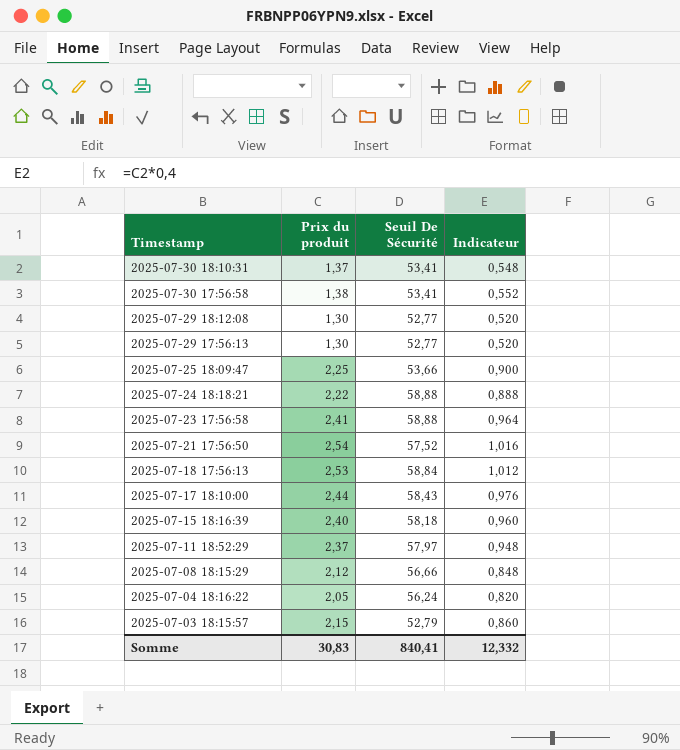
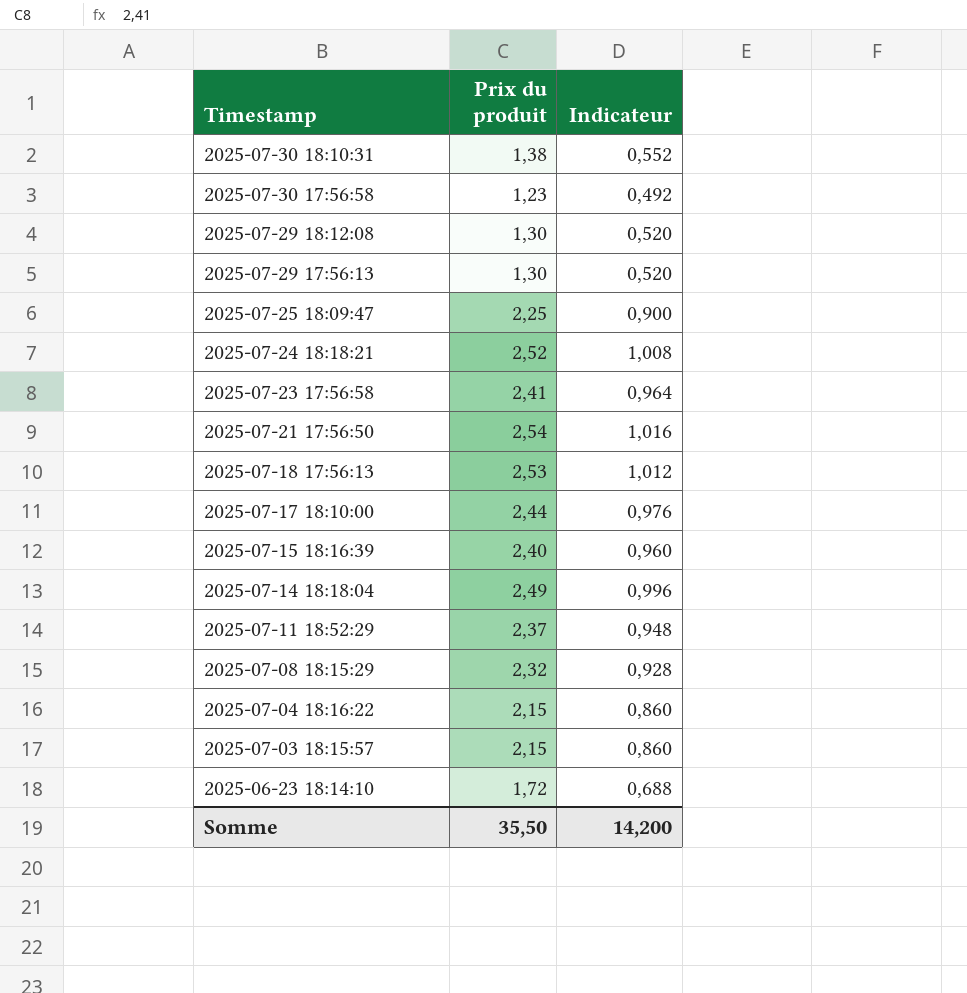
column Seuil De Sécurité | position: 3 -> none
2025-07-30 18:10:31 | Prix du produit: 1,37 -> 1,38
2025-07-30 18:10:31 | Indicateur: 0,548 -> 0,552
2025-07-30 17:56:58 | Prix du produit: 1,38 -> 1,23
2025-07-30 17:56:58 | Indicateur: 0,552 -> 0,492
2025-07-24 18:18:21 | Prix du produit: 2,22 -> 2,52
2025-07-24 18:18:21 | Indicateur: 0,888 -> 1,008
row 2025-07-14 18:18:04: none -> 2,49 | 0,996
2025-07-08 18:15:29 | Prix du produit: 2,12 -> 2,32
2025-07-08 18:15:29 | Indicateur: 0,848 -> 0,928
2025-07-04 18:16:22 | Prix du produit: 2,05 -> 2,15
2025-07-04 18:16:22 | Indicateur: 0,820 -> 0,860
row 2025-06-23 18:14:10: none -> 1,72 | 0,688
Somme | Prix du produit: 30,83 -> 35,50
Somme | Indicateur: 12,332 -> 14,200

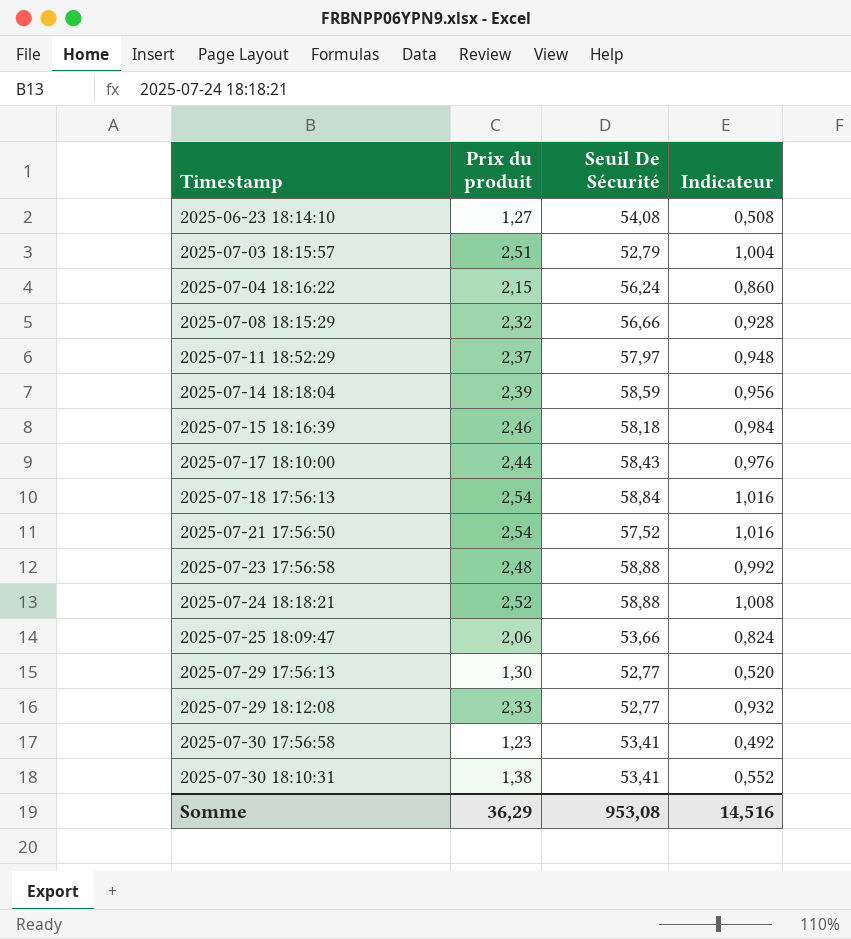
row order: Timestamp descending -> Timestamp ascending
column Seuil De Sécurité | position: none -> 3
2025-06-23 18:14:10 | Prix du produit: 1,72 -> 1,27
2025-06-23 18:14:10 | Indicateur: 0,688 -> 0,508
2025-07-03 18:15:57 | Prix du produit: 2,15 -> 2,51
2025-07-03 18:15:57 | Indicateur: 0,860 -> 1,004
2025-07-14 18:18:04 | Prix du produit: 2,49 -> 2,39
2025-07-14 18:18:04 | Indicateur: 0,996 -> 0,956
2025-07-15 18:16:39 | Prix du produit: 2,40 -> 2,46
2025-07-15 18:16:39 | Indicateur: 0,960 -> 0,984
2025-07-18 17:56:13 | Prix du produit: 2,53 -> 2,54
2025-07-18 17:56:13 | Indicateur: 1,012 -> 1,016
2025-07-23 17:56:58 | Prix du produit: 2,41 -> 2,48
2025-07-23 17:56:58 | Indicateur: 0,964 -> 0,992
2025-07-25 18:09:47 | Prix du produit: 2,25 -> 2,06
2025-07-25 18:09:47 | Indicateur: 0,900 -> 0,824
2025-07-29 18:12:08 | Prix du produit: 1,30 -> 2,33
2025-07-29 18:12:08 | Indicateur: 0,520 -> 0,932
Somme | Prix du produit: 35,50 -> 36,29
Somme | Indicateur: 14,200 -> 14,516

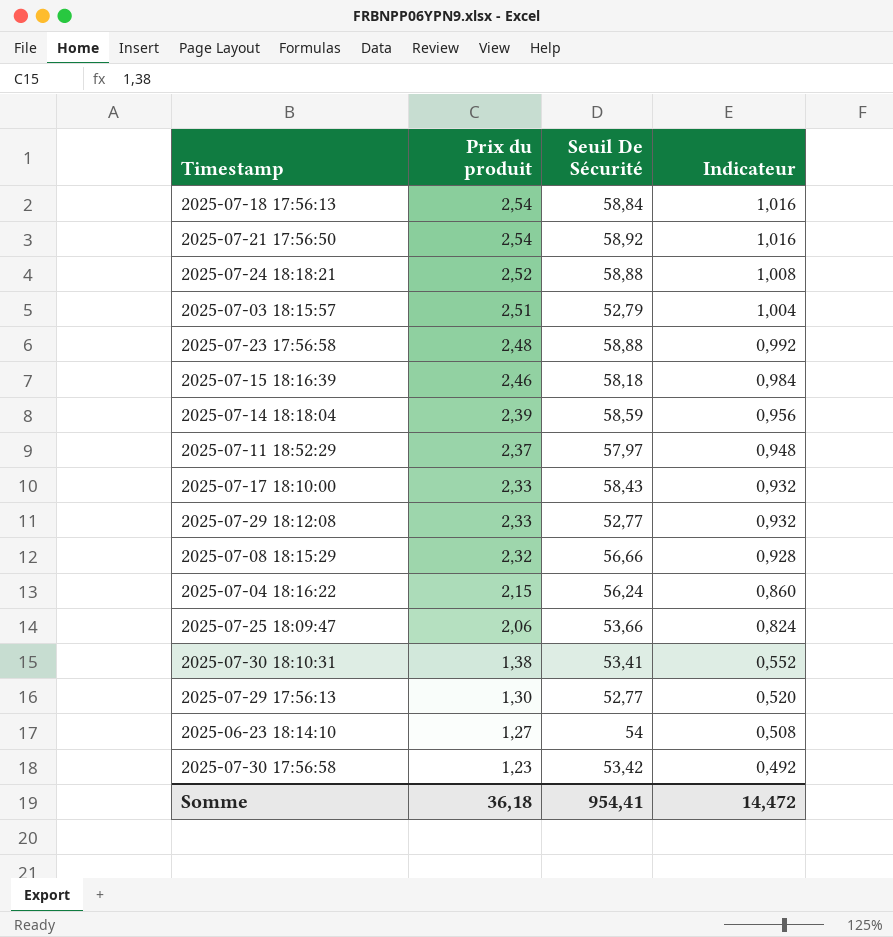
row order: Timestamp ascending -> Prix du produit descending
2025-07-21 17:56:50 | Seuil De Sécurité: 57,52 -> 58,92
2025-07-17 18:10:00 | Prix du produit: 2,44 -> 2,33
2025-07-17 18:10:00 | Indicateur: 0,976 -> 0,932
2025-06-23 18:14:10 | Seuil De Sécurité: 54,08 -> 54
2025-07-30 17:56:58 | Seuil De Sécurité: 53,41 -> 53,42
Somme | Prix du produit: 36,29 -> 36,18
Somme | Seuil De Sécurité: 953,08 -> 954,41
Somme | Indicateur: 14,516 -> 14,472

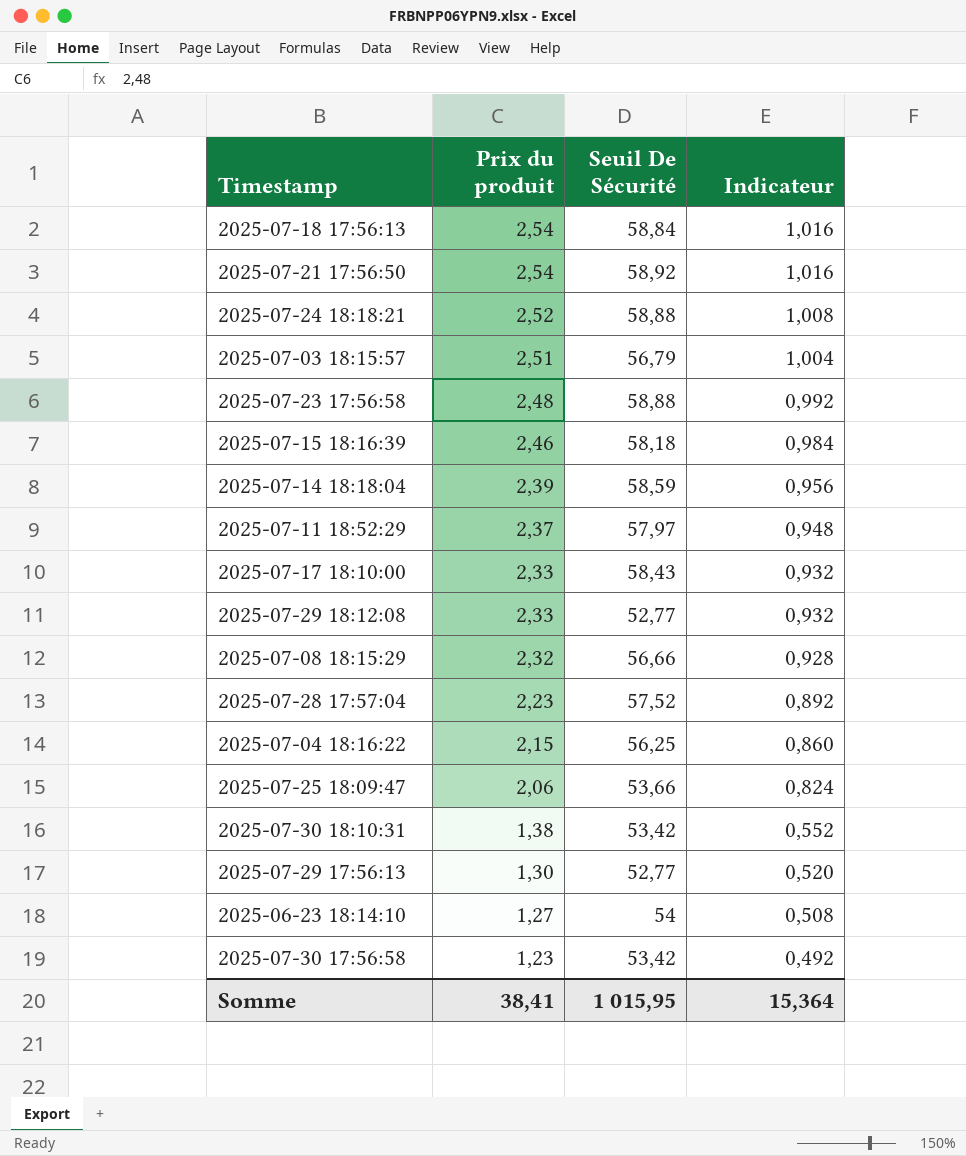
2025-07-03 18:15:57 | Seuil De Sécurité: 52,79 -> 56,79
row 2025-07-28 17:57:04: none -> 2,23 | 57,52 | 0,892
2025-07-04 18:16:22 | Seuil De Sécurité: 56,24 -> 56,25
2025-07-30 18:10:31 | Seuil De Sécurité: 53,41 -> 53,42
Somme | Prix du produit: 36,18 -> 38,41
Somme | Seuil De Sécurité: 954,41 -> 1 015,95
Somme | Indicateur: 14,472 -> 15,364

